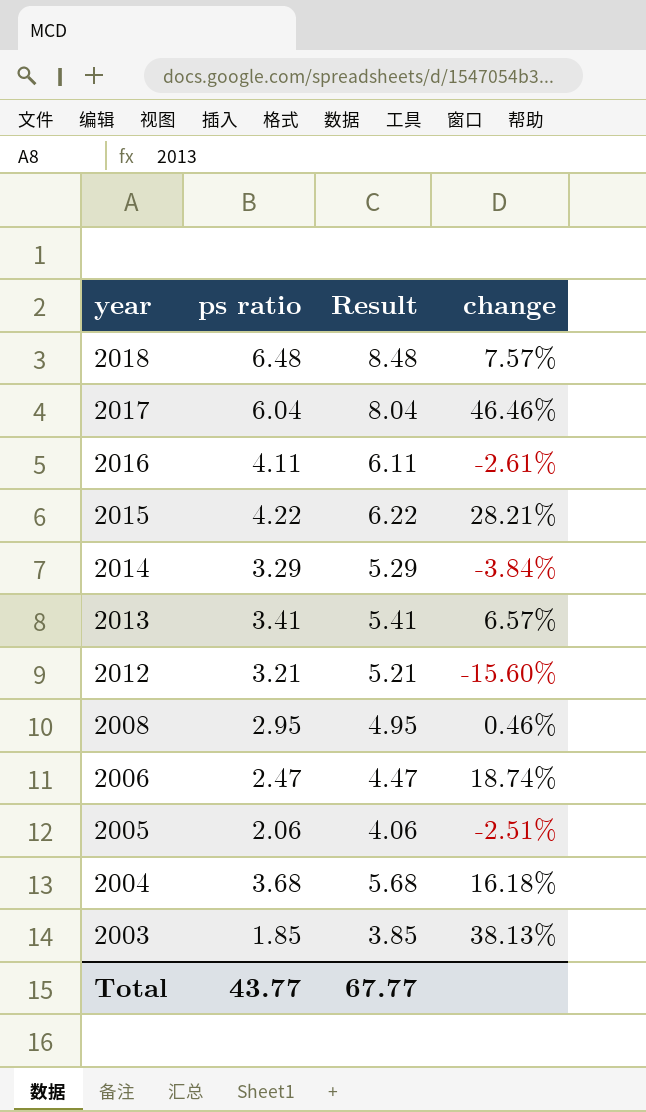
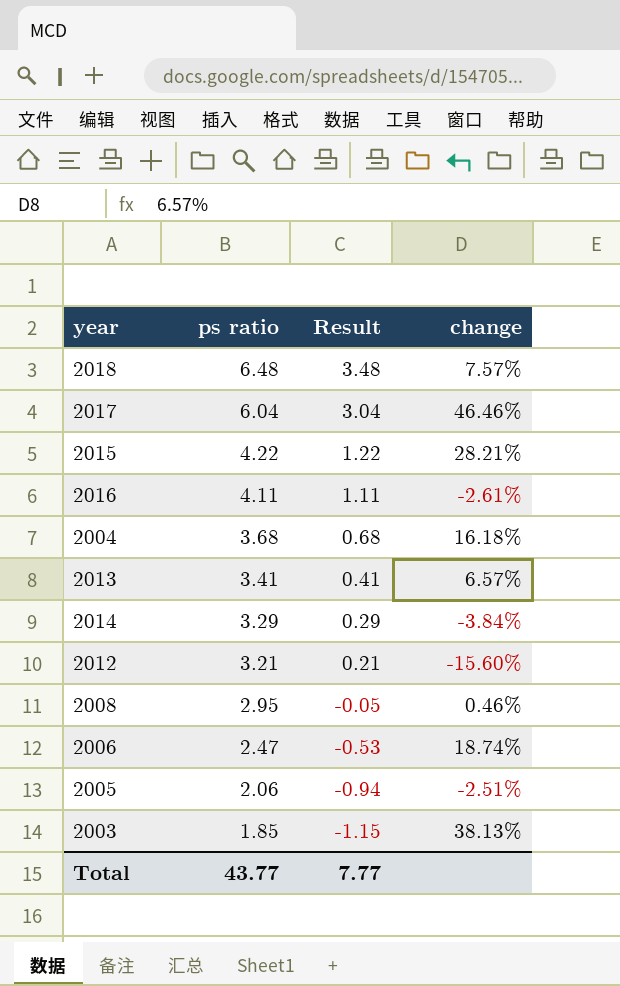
row order: year descending -> ps ratio descending
column Result | formula: [ps ratio] + 2 -> [ps ratio] - 3
Total | Result: 67.77 -> 7.77

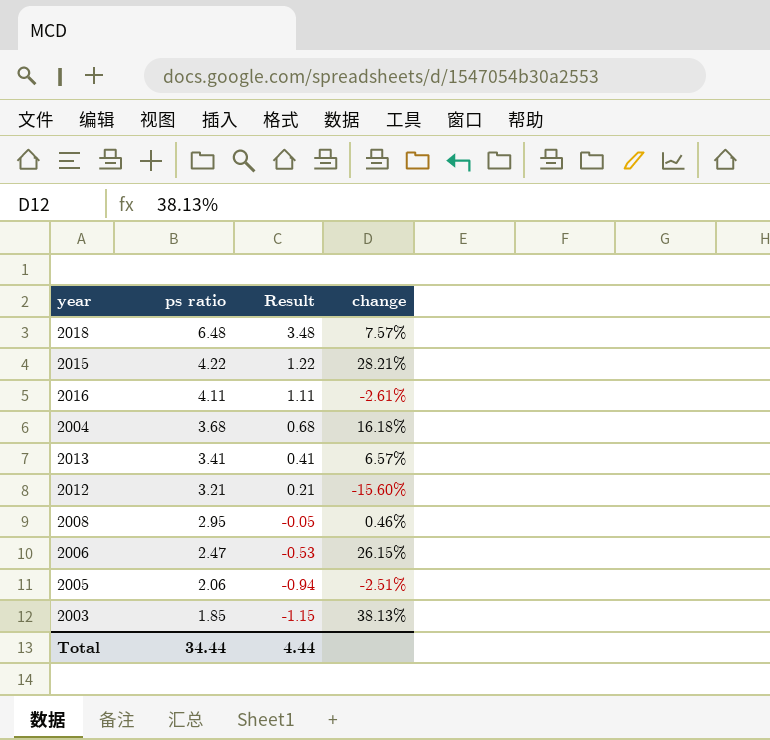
row 2017: 6.04 | 3.04 | 46.46% -> none
row 2014: 3.29 | 0.29 | -3.84% -> none
2006 | change: 18.74% -> 26.15%
Total | ps ratio: 43.77 -> 34.44
Total | Result: 7.77 -> 4.44

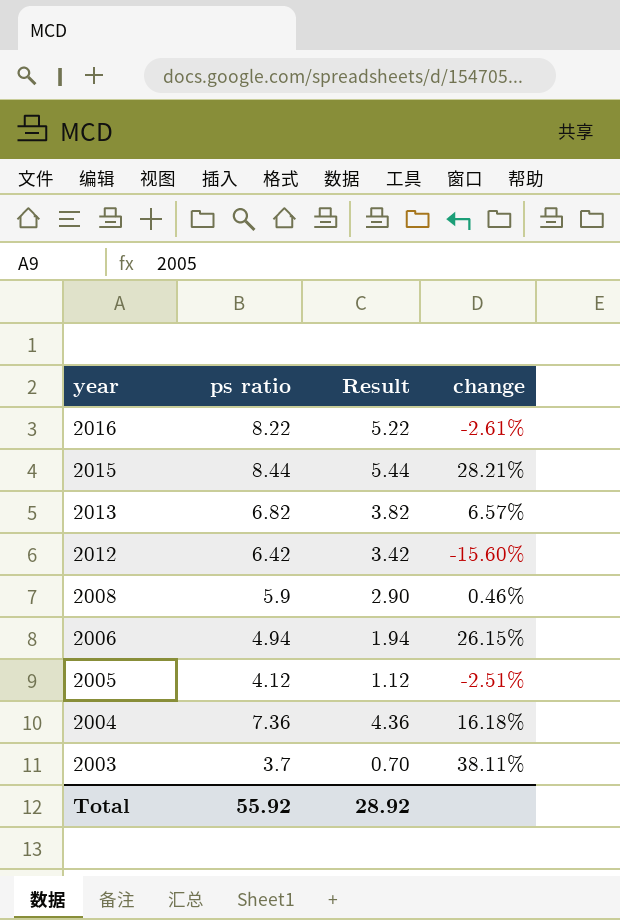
row order: ps ratio descending -> year descending
row 2018: 6.48 | 3.48 | 7.57% -> none
2016 | ps ratio: 4.11 -> 8.22
2016 | Result: 1.11 -> 5.22
2015 | ps ratio: 4.22 -> 8.44
2015 | Result: 1.22 -> 5.44
2013 | ps ratio: 3.41 -> 6.82
2013 | Result: 0.41 -> 3.82
2012 | ps ratio: 3.21 -> 6.42
2012 | Result: 0.21 -> 3.42
2008 | ps ratio: 2.95 -> 5.9
2008 | Result: -0.05 -> 2.90
2006 | ps ratio: 2.47 -> 4.94
2006 | Result: -0.53 -> 1.94
2005 | ps ratio: 2.06 -> 4.12
2005 | Result: -0.94 -> 1.12
2004 | ps ratio: 3.68 -> 7.36
2004 | Result: 0.68 -> 4.36
2003 | ps ratio: 1.85 -> 3.7
2003 | Result: -1.15 -> 0.70
2003 | change: 38.13% -> 38.11%
Total | ps ratio: 34.44 -> 55.92
Total | Result: 4.44 -> 28.92

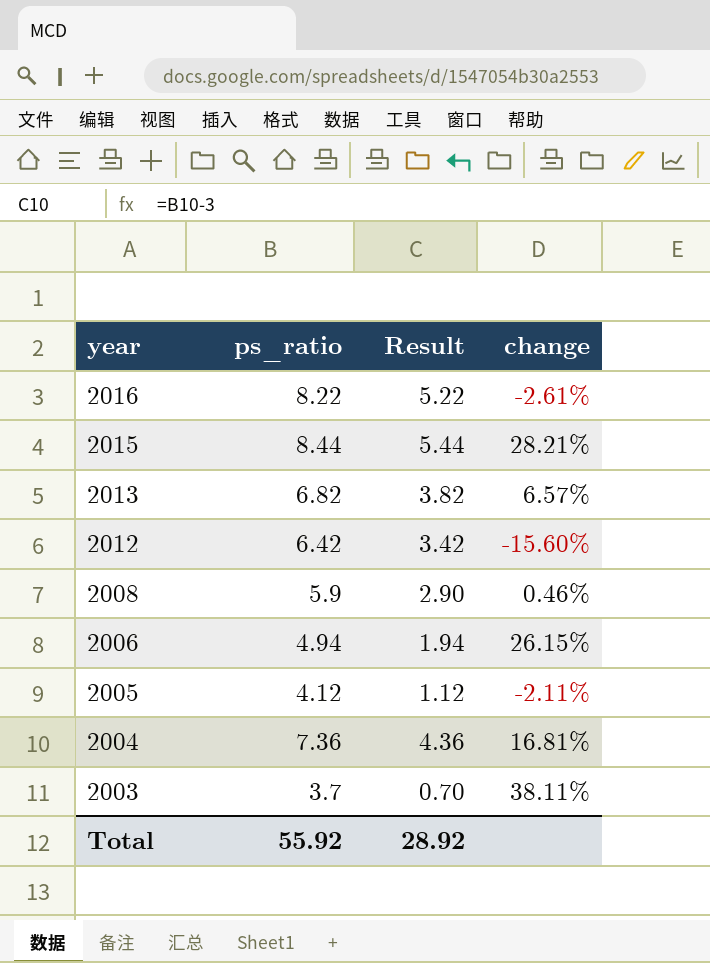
column name: ps ratio -> ps_ratio
2005 | change: -2.51% -> -2.11%
2004 | change: 16.18% -> 16.81%

